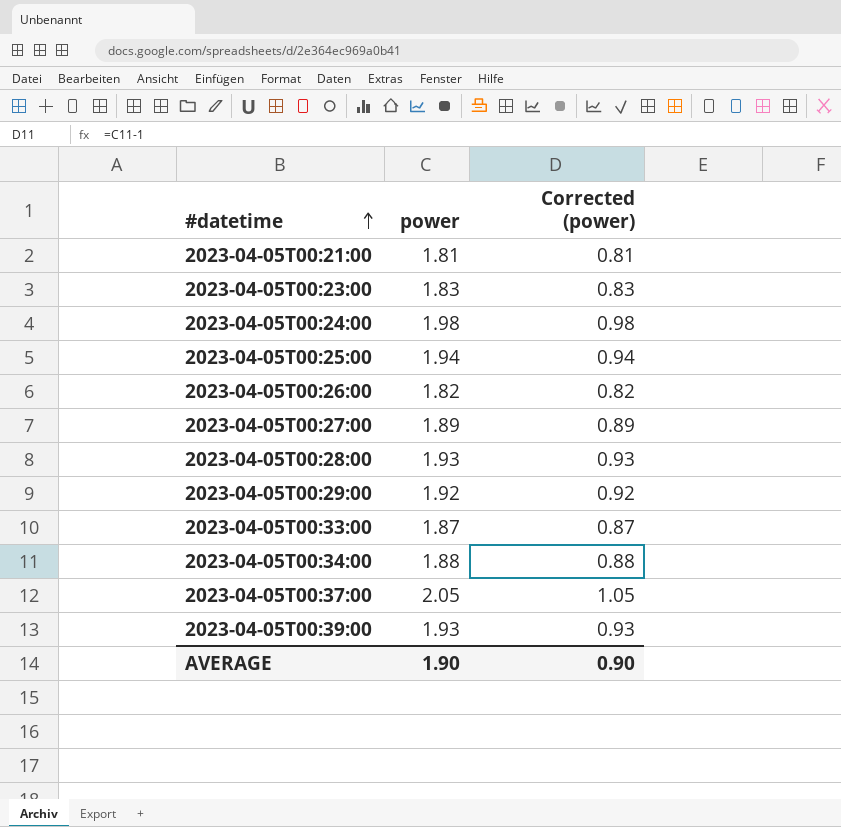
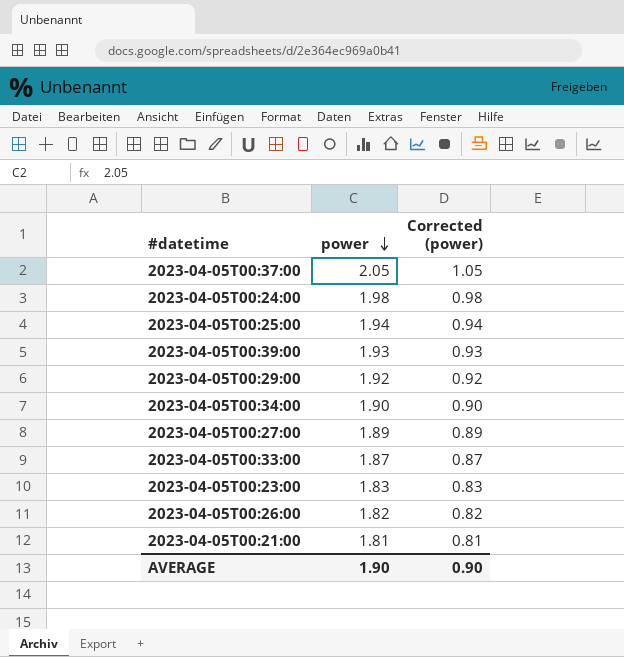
row order: #datetime ascending -> power descending
row 2023-04-05T00:28:00: 1.93 | 0.93 -> none
2023-04-05T00:34:00 | power: 1.88 -> 1.90
2023-04-05T00:34:00 | Corrected (power): 0.88 -> 0.90

